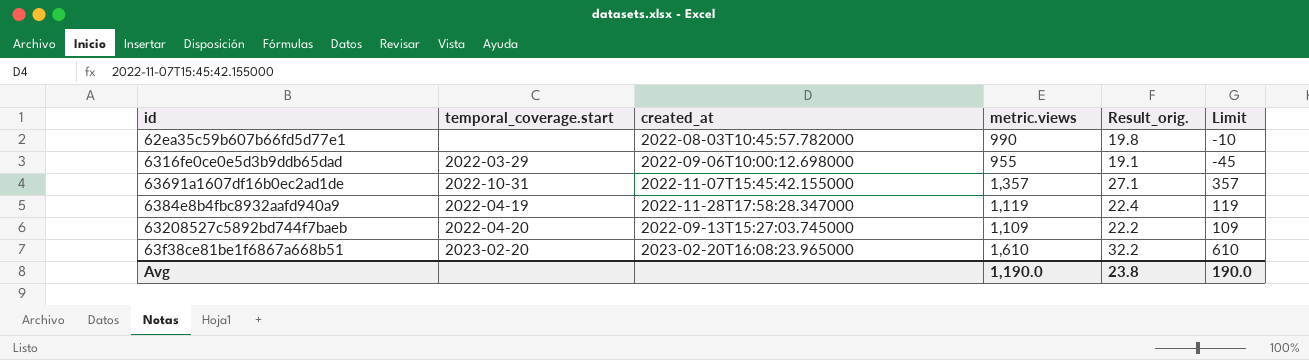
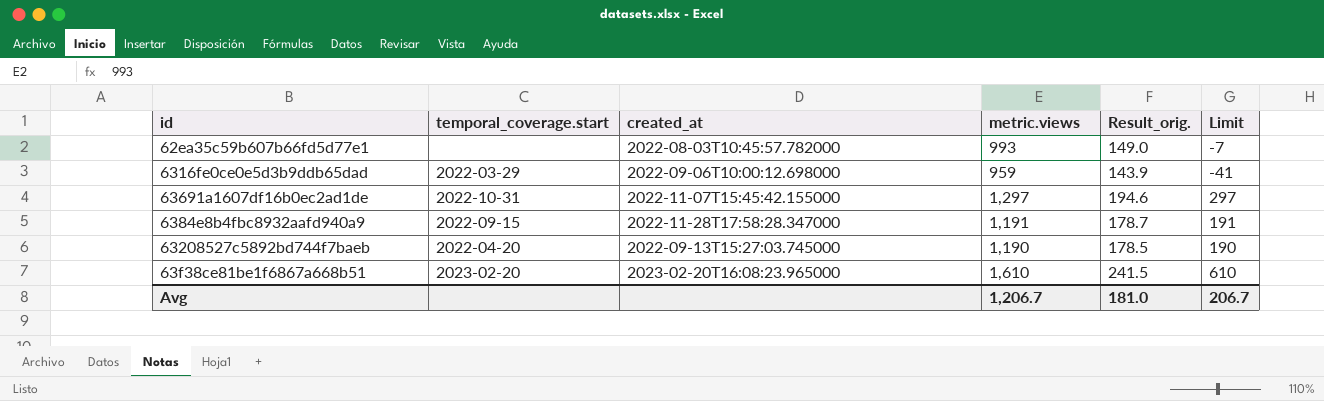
column Result_orig. | formula: [metric.views] * 0.02 -> [metric.views] * 0.15
62ea35c59b607b66fd5d77e1 | metric.views: 990 -> 993
62ea35c59b607b66fd5d77e1 | Limit: -10 -> -7
6316fe0ce0e5d3b9ddb65dad | metric.views: 955 -> 959
6316fe0ce0e5d3b9ddb65dad | Limit: -45 -> -41
63691a1607df16b0ec2ad1de | metric.views: 1,357 -> 1,297
63691a1607df16b0ec2ad1de | Limit: 357 -> 297
6384e8b4fbc8932aafd940a9 | temporal_coverage.start: 2022-04-19 -> 2022-09-15
6384e8b4fbc8932aafd940a9 | metric.views: 1,119 -> 1,191
6384e8b4fbc8932aafd940a9 | Limit: 119 -> 191
63208527c5892bd744f7baeb | metric.views: 1,109 -> 1,190
63208527c5892bd744f7baeb | Limit: 109 -> 190
Avg | metric.views: 1,190.0 -> 1,206.7
Avg | Result_orig.: 23.8 -> 181.0
Avg | Limit: 190.0 -> 206.7

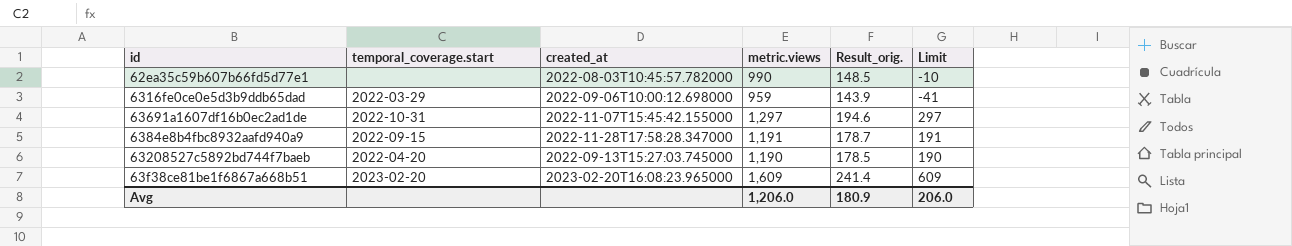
62ea35c59b607b66fd5d77e1 | metric.views: 993 -> 990
62ea35c59b607b66fd5d77e1 | Result_orig.: 149.0 -> 148.5
62ea35c59b607b66fd5d77e1 | Limit: -7 -> -10
63f38ce81be1f6867a668b51 | metric.views: 1,610 -> 1,609
63f38ce81be1f6867a668b51 | Result_orig.: 241.5 -> 241.4
63f38ce81be1f6867a668b51 | Limit: 610 -> 609
Avg | metric.views: 1,206.7 -> 1,206.0
Avg | Result_orig.: 181.0 -> 180.9
Avg | Limit: 206.7 -> 206.0

